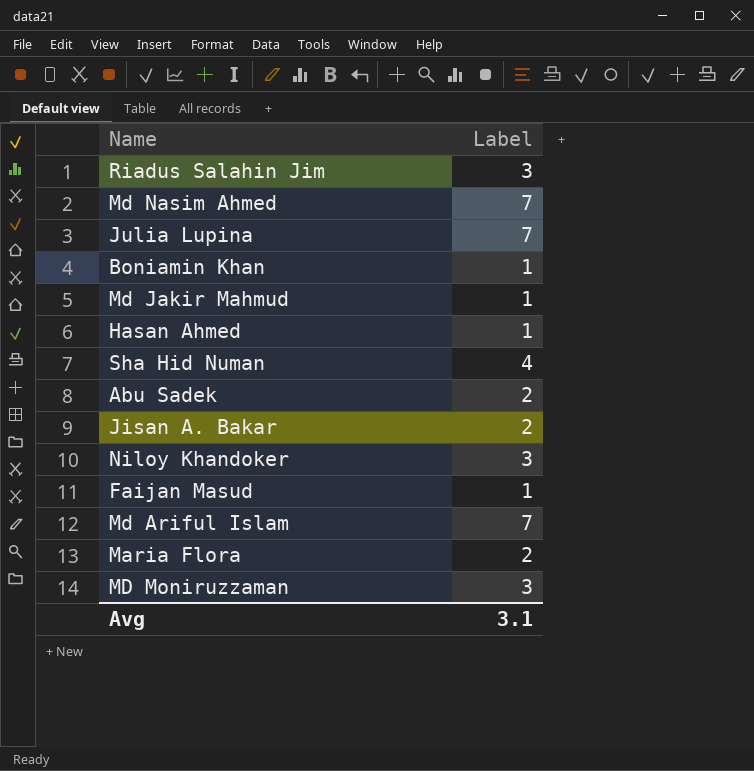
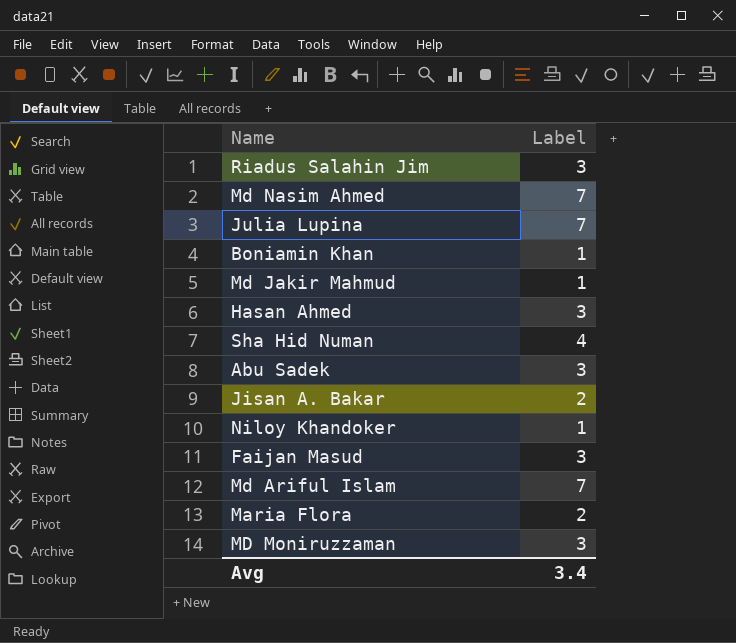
Hasan Ahmed | Label: 1 -> 3
Abu Sadek | Label: 2 -> 3
Niloy Khandoker | Label: 3 -> 1
Faijan Masud | Label: 1 -> 3
Avg | Label: 3.1 -> 3.4

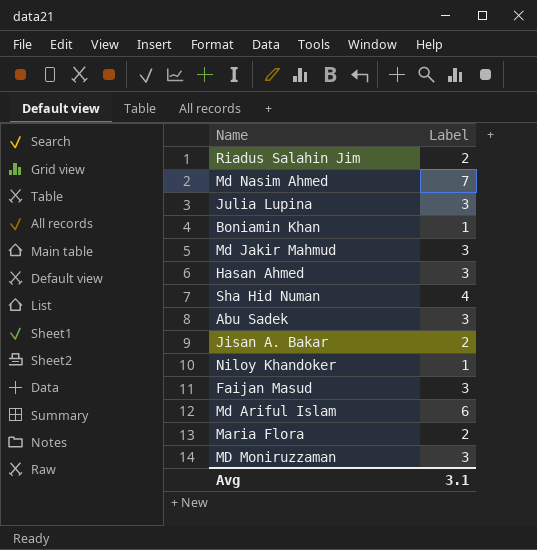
Riadus Salahin Jim | Label: 3 -> 2
Julia Lupina | Label: 7 -> 3
Md Jakir Mahmud | Label: 1 -> 3
Md Ariful Islam | Label: 7 -> 6
Avg | Label: 3.4 -> 3.1

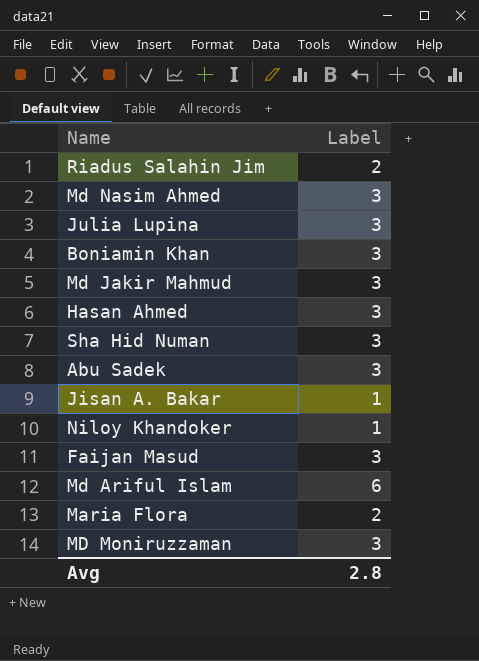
Md Nasim Ahmed | Label: 7 -> 3
Boniamin Khan | Label: 1 -> 3
Sha Hid Numan | Label: 4 -> 3
Jisan A. Bakar | Label: 2 -> 1
Avg | Label: 3.1 -> 2.8

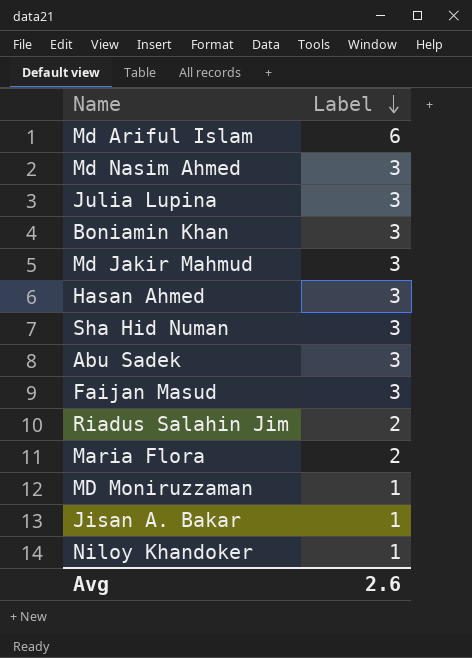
row order: none -> Label descending
MD Moniruzzaman | Label: 3 -> 1
Avg | Label: 2.8 -> 2.6

